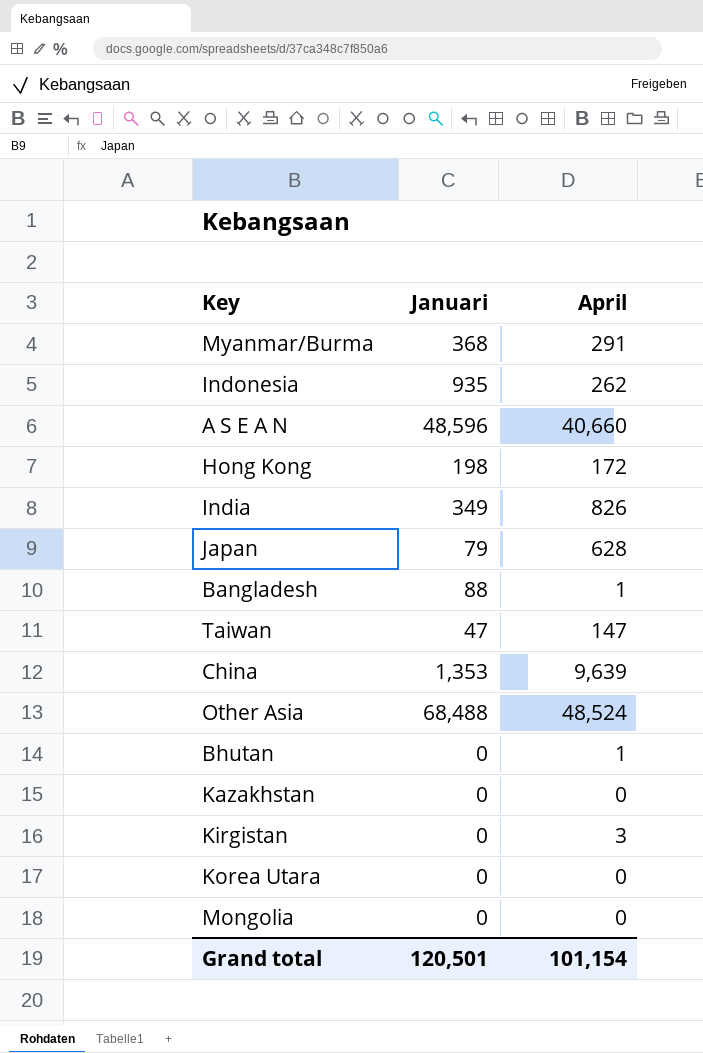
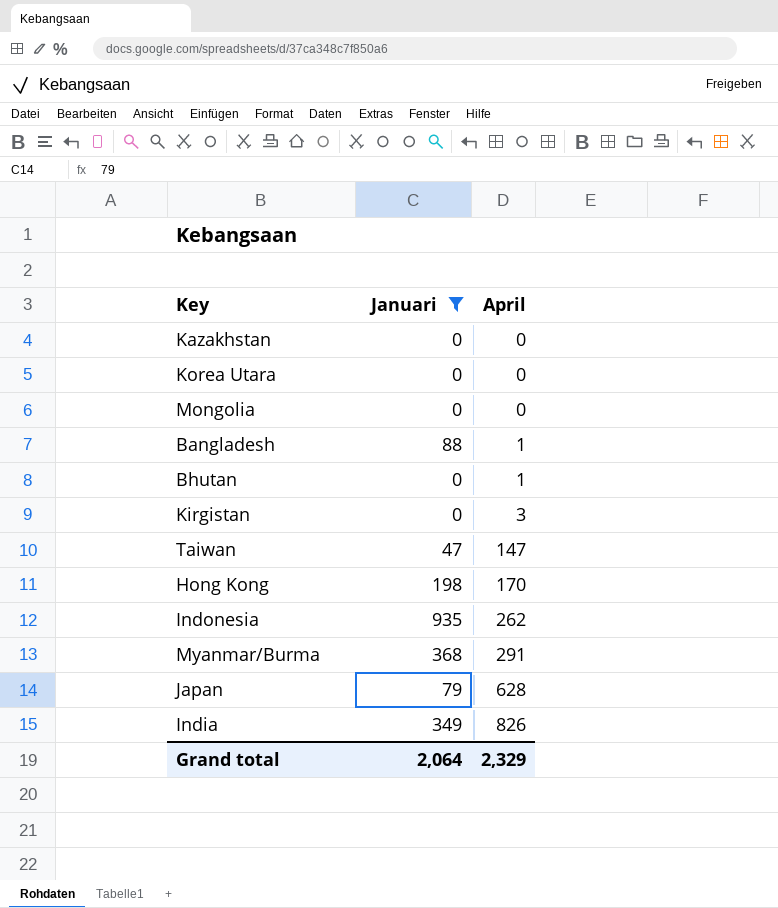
filter: none -> Januari <= 935
row order: none -> April ascending
Hong Kong | April: 172 -> 170
Grand total | Januari: 120,501 -> 2,064
Grand total | April: 101,154 -> 2,329

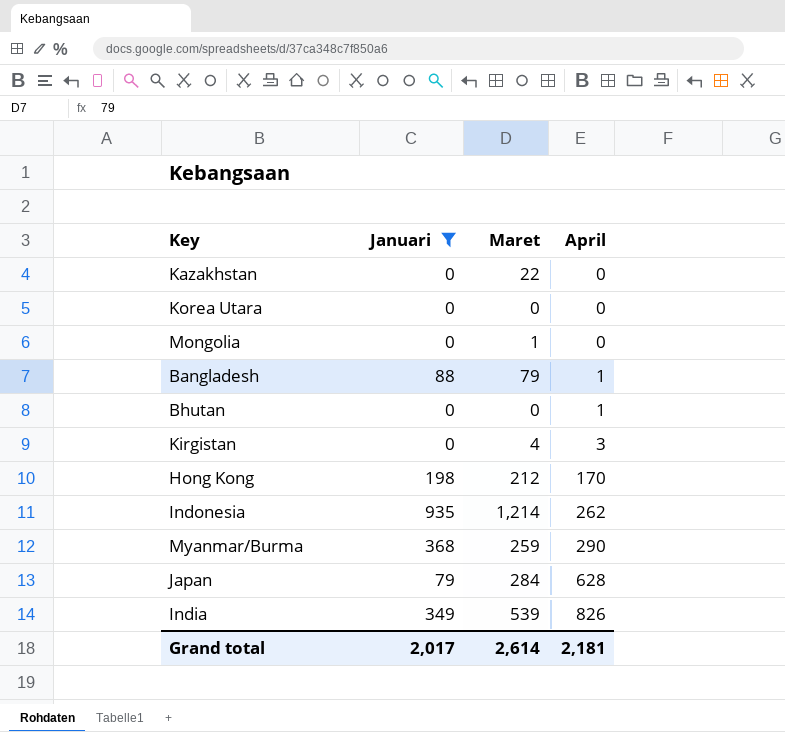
column Maret | position: none -> 3
row Taiwan: 47 | 147 -> none
Myanmar/Burma | April: 291 -> 290
Grand total | Januari: 2,064 -> 2,017
Grand total | April: 2,329 -> 2,181

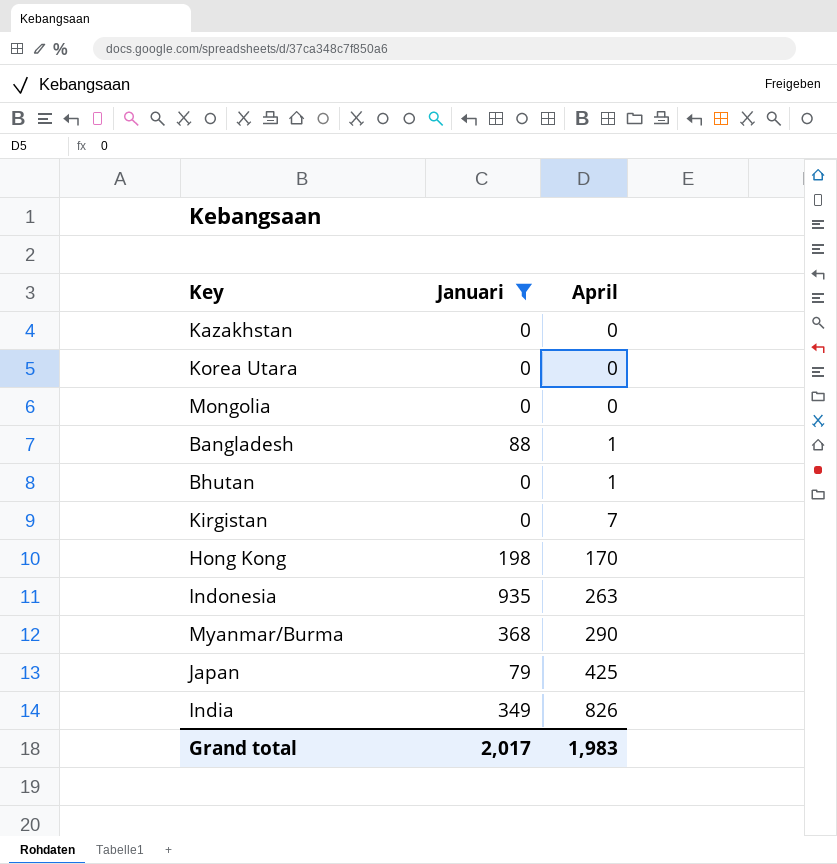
column Maret | position: 3 -> none
Kirgistan | April: 3 -> 7
Indonesia | April: 262 -> 263
Japan | April: 628 -> 425
Grand total | April: 2,181 -> 1,983

